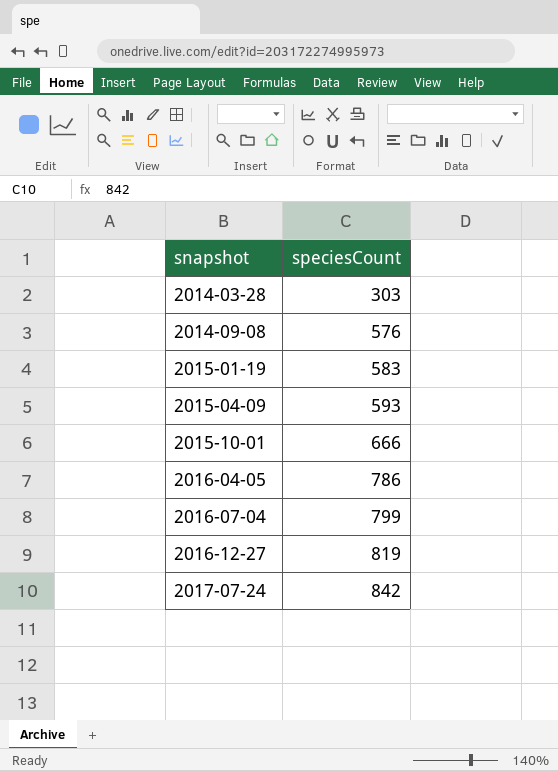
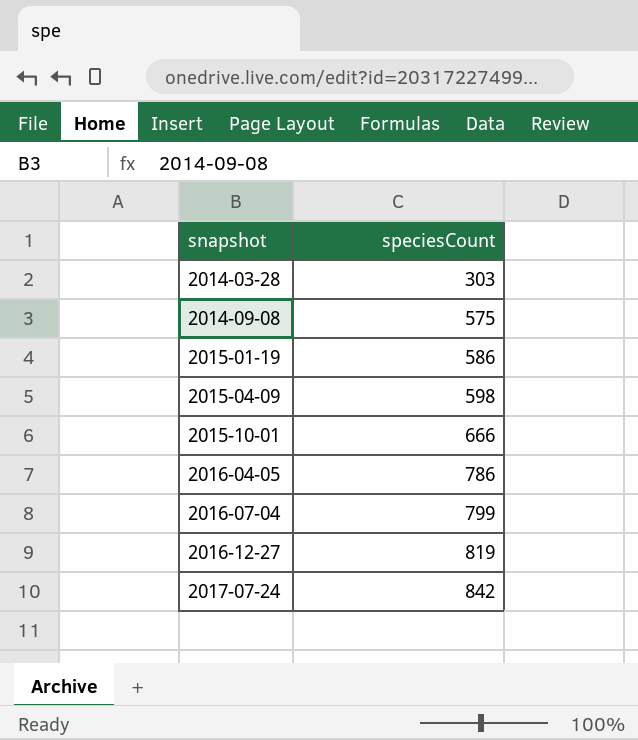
2014-09-08 | speciesCount: 576 -> 575
2015-01-19 | speciesCount: 583 -> 586
2015-04-09 | speciesCount: 593 -> 598

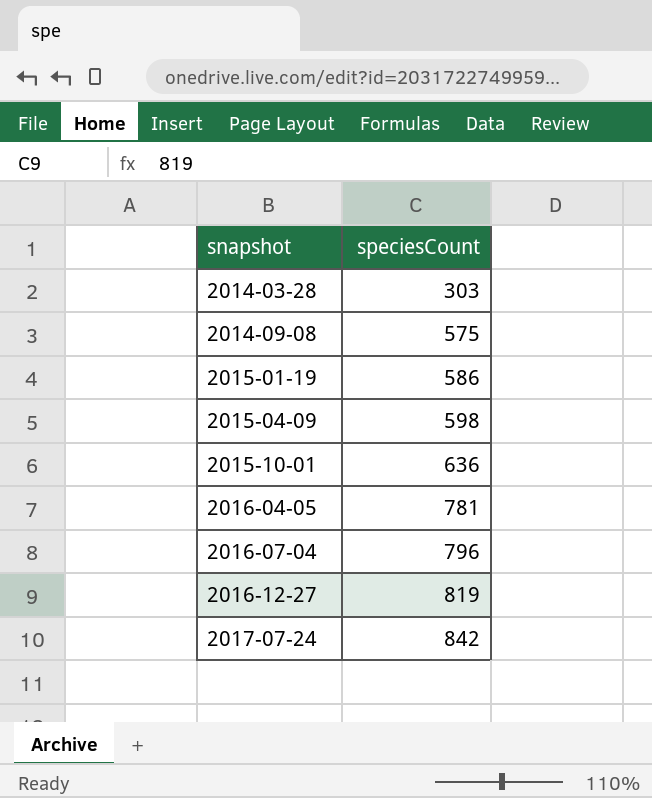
2015-10-01 | speciesCount: 666 -> 636
2016-04-05 | speciesCount: 786 -> 781
2016-07-04 | speciesCount: 799 -> 796

